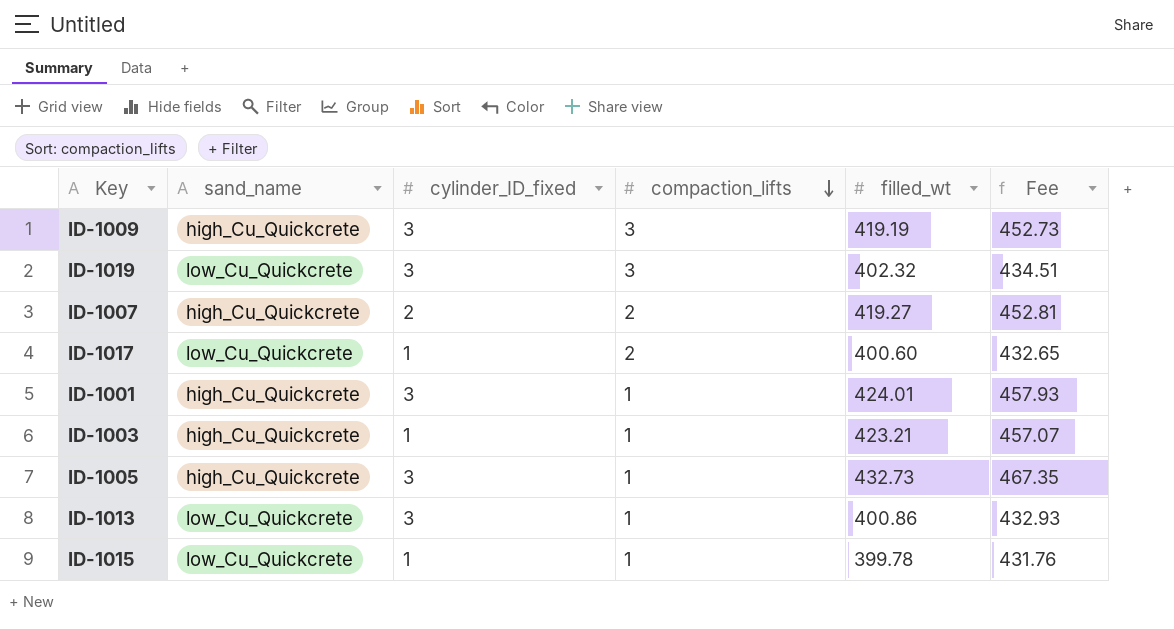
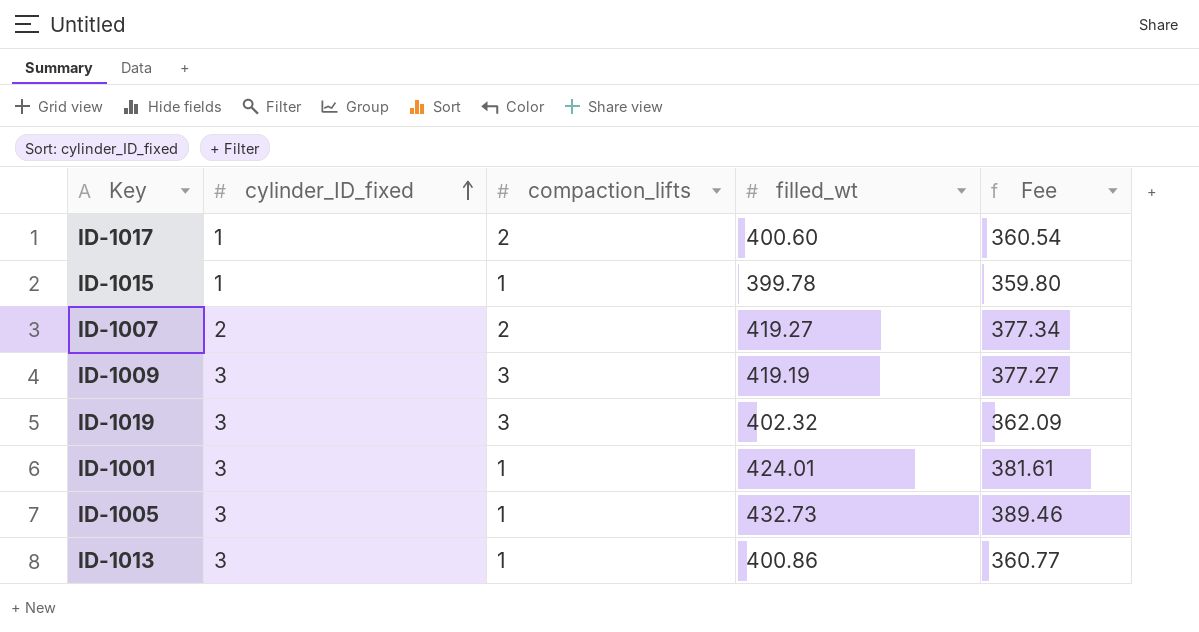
row order: compaction_lifts descending -> cylinder_ID_fixed ascending
column sand_name | position: 2 -> none
column Fee | formula: [filled_wt] * 1.08 -> [filled_wt] * 0.9
row ID-1003: high_Cu_Quickcrete | 1 | 1 | 423.21 | 457.07 -> none

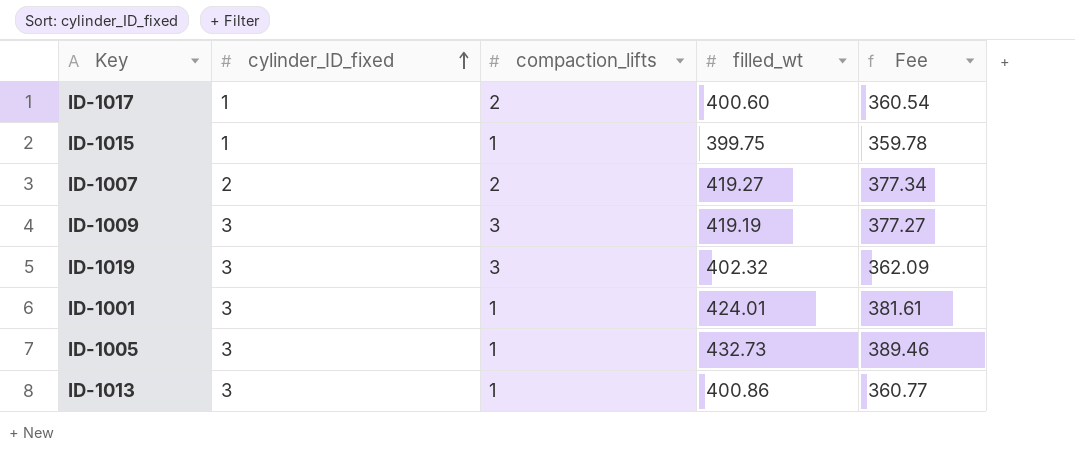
ID-1015 | filled_wt: 399.78 -> 399.75
ID-1015 | Fee: 359.80 -> 359.78

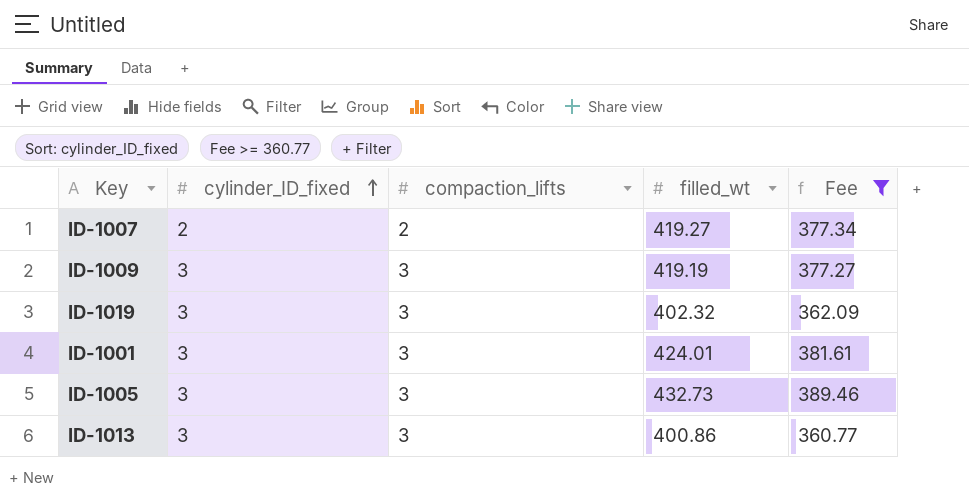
filter: none -> Fee >= 360.77
ID-1001 | compaction_lifts: 1 -> 3
ID-1005 | compaction_lifts: 1 -> 3
ID-1013 | compaction_lifts: 1 -> 3

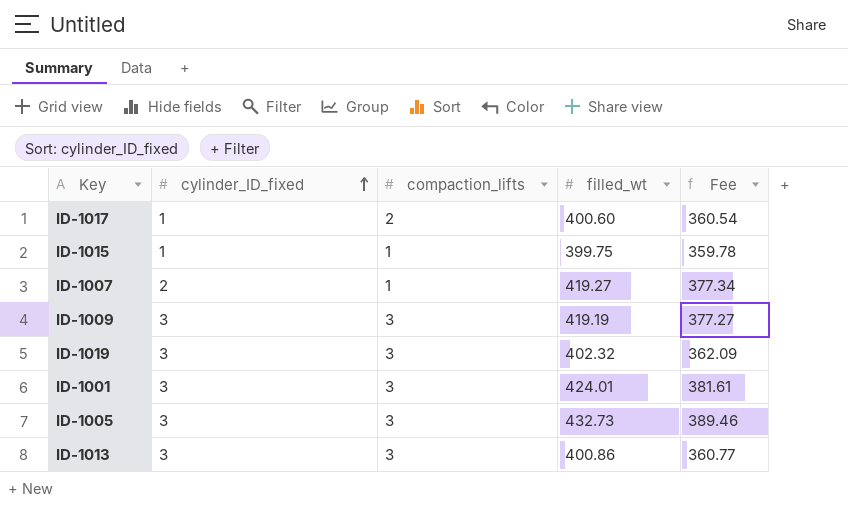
filter: Fee >= 360.77 -> none
ID-1007 | compaction_lifts: 2 -> 1

